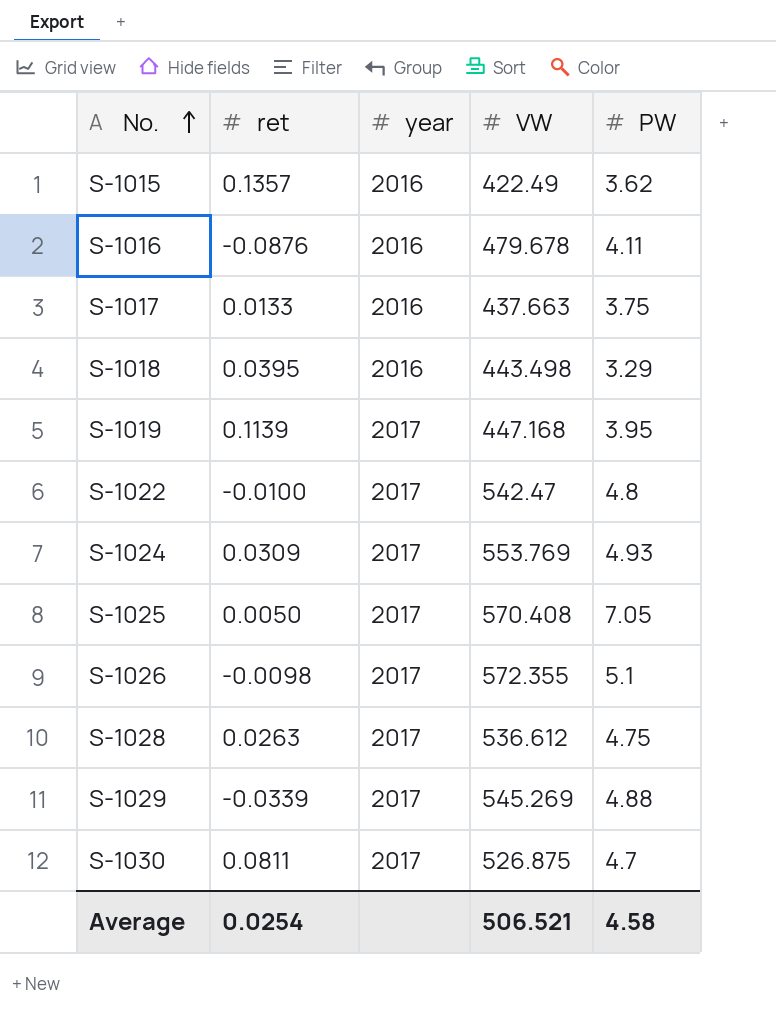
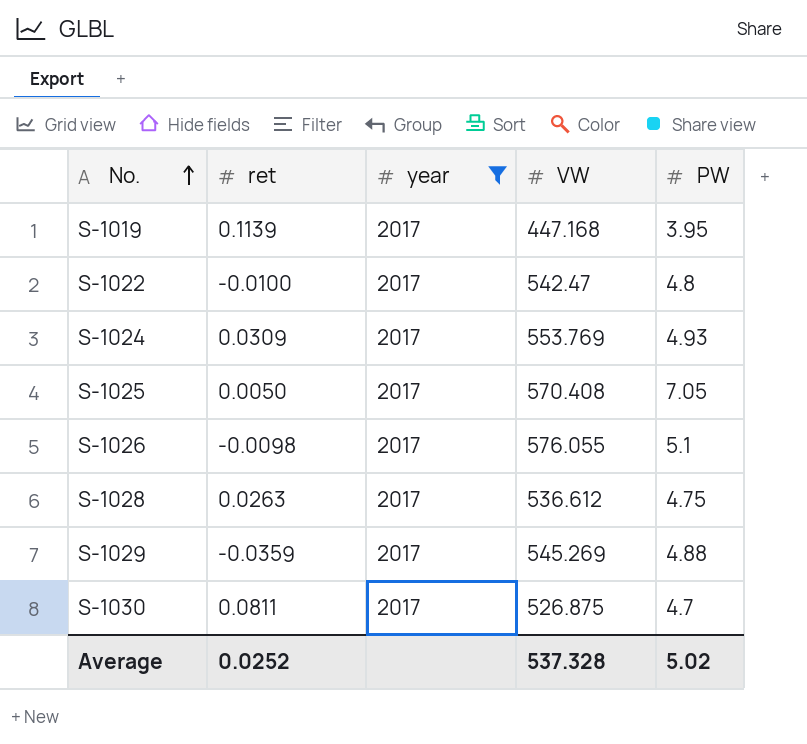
filter: none -> year = 2017
S-1026 | VW: 572.355 -> 576.055
S-1029 | ret: -0.0339 -> -0.0359
Average | ret: 0.0254 -> 0.0252
Average | VW: 506.521 -> 537.328
Average | PW: 4.58 -> 5.02

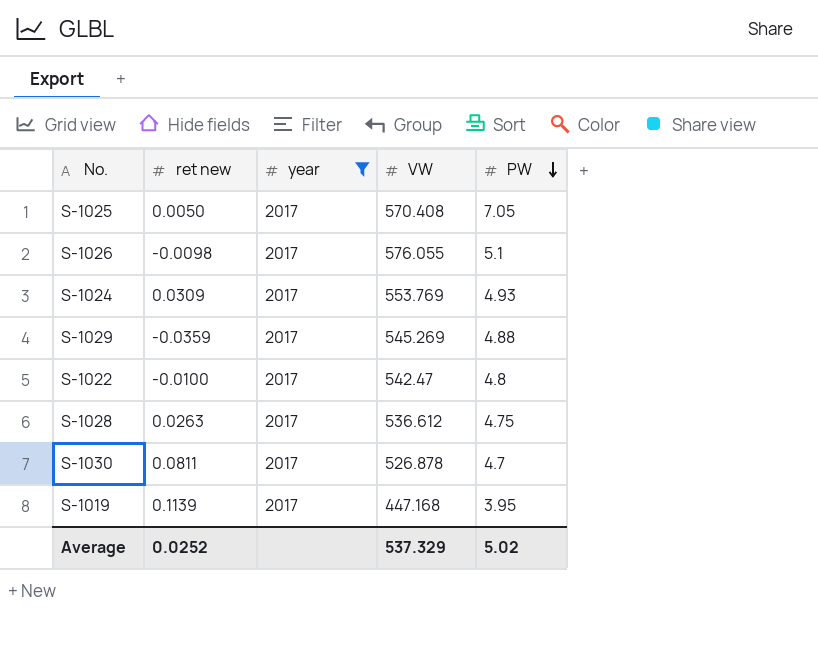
row order: No. ascending -> PW descending
column name: ret -> ret new
S-1030 | VW: 526.875 -> 526.878
Average | VW: 537.328 -> 537.329

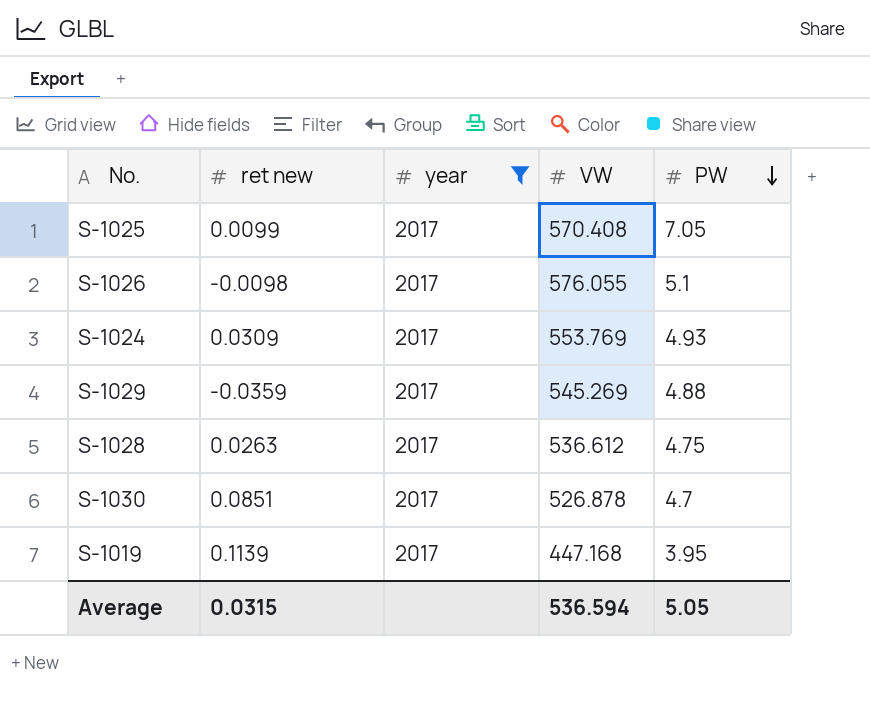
row S-1022: -0.0100 | 2017 | 542.47 | 4.8 -> none
S-1025 | ret new: 0.0050 -> 0.0099
S-1030 | ret new: 0.0811 -> 0.0851
Average | ret new: 0.0252 -> 0.0315
Average | VW: 537.329 -> 536.594
Average | PW: 5.02 -> 5.05

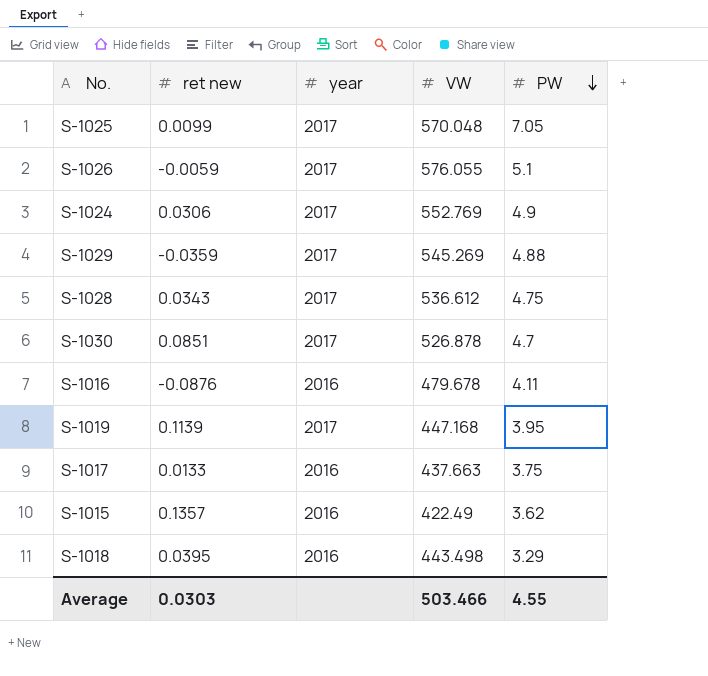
filter: year = 2017 -> none
S-1025 | VW: 570.408 -> 570.048
S-1026 | ret new: -0.0098 -> -0.0059
S-1024 | ret new: 0.0309 -> 0.0306
S-1024 | VW: 553.769 -> 552.769
S-1024 | PW: 4.93 -> 4.9
S-1028 | ret new: 0.0263 -> 0.0343
Average | ret new: 0.0315 -> 0.0303
Average | VW: 536.594 -> 503.466
Average | PW: 5.05 -> 4.55

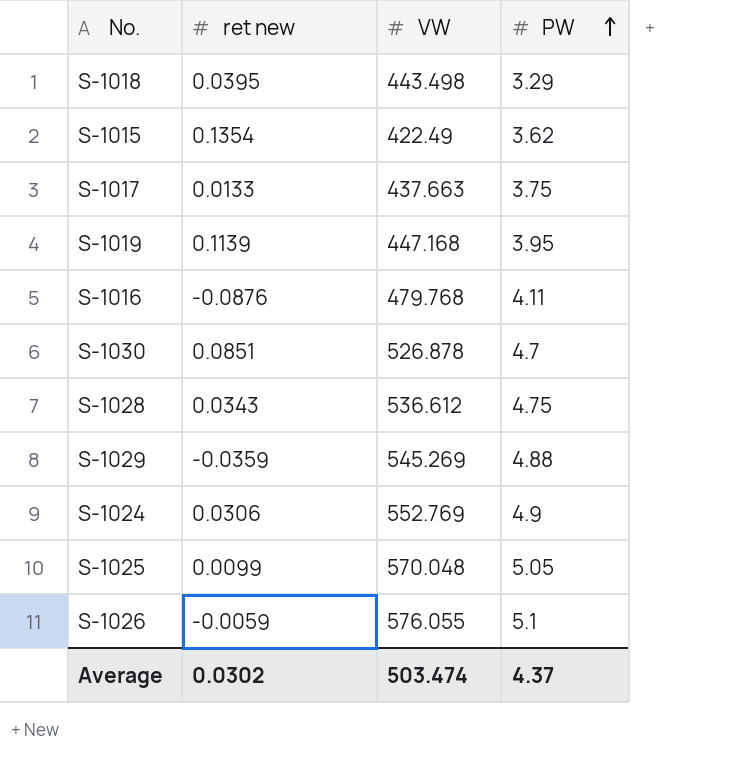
row order: PW descending -> PW ascending
column year | position: 3 -> none
S-1015 | ret new: 0.1357 -> 0.1354
S-1016 | VW: 479.678 -> 479.768
S-1025 | PW: 7.05 -> 5.05
Average | ret new: 0.0303 -> 0.0302
Average | VW: 503.466 -> 503.474
Average | PW: 4.55 -> 4.37

